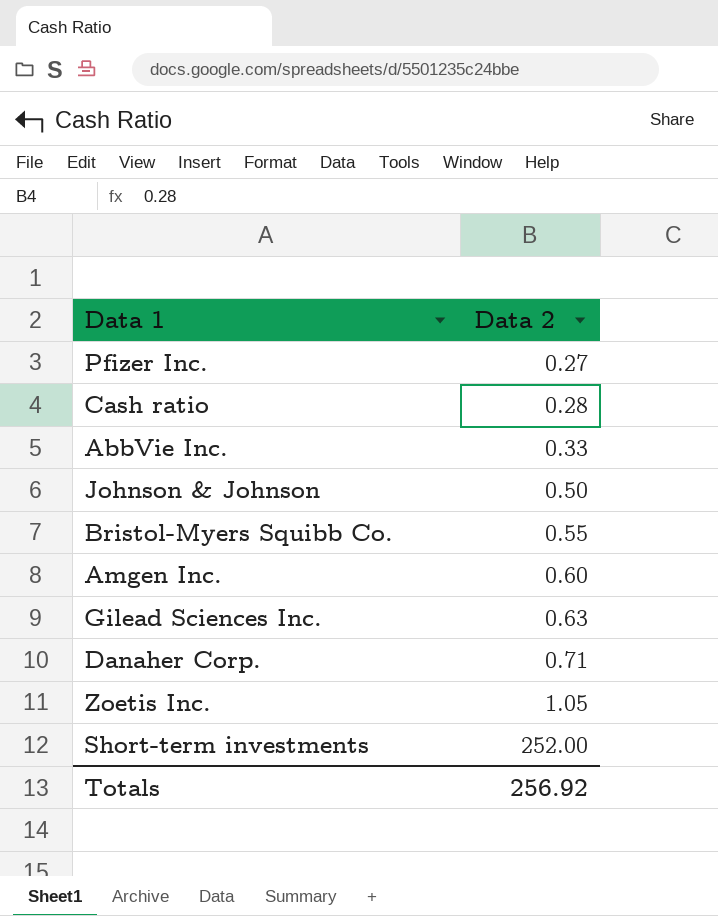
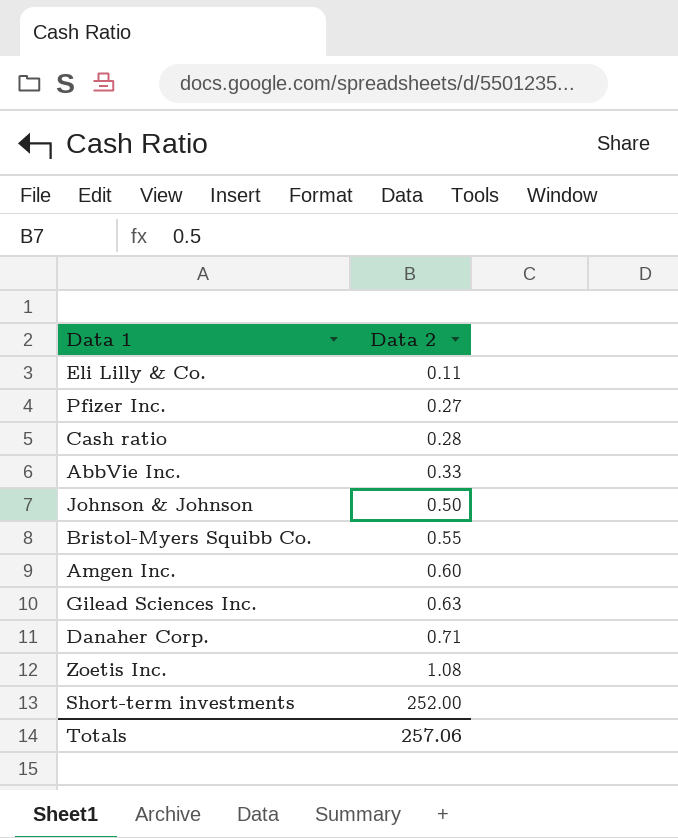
row Eli Lilly & Co.: none -> 0.11
Zoetis Inc. | Data 2: 1.05 -> 1.08
Totals | Data 2: 256.92 -> 257.06

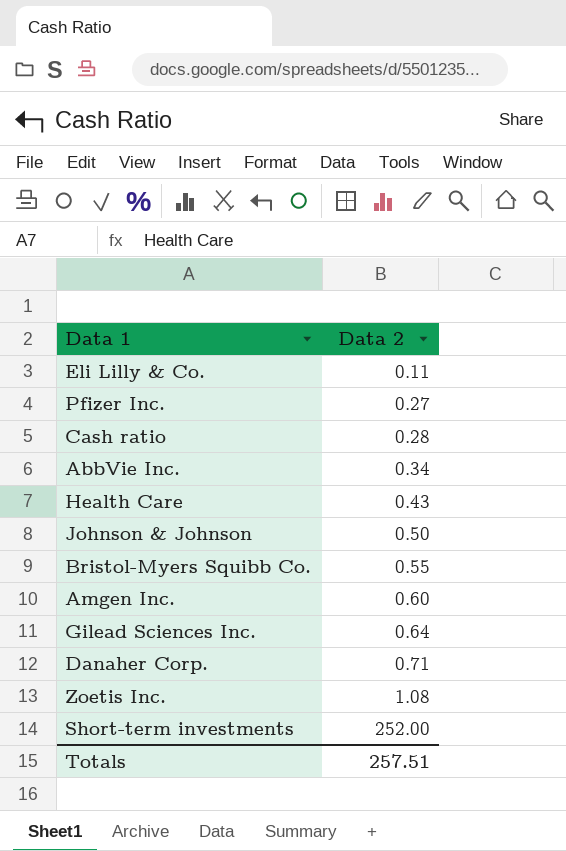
AbbVie Inc. | Data 2: 0.33 -> 0.34
row Health Care: none -> 0.43
Gilead Sciences Inc. | Data 2: 0.63 -> 0.64
Totals | Data 2: 257.06 -> 257.51

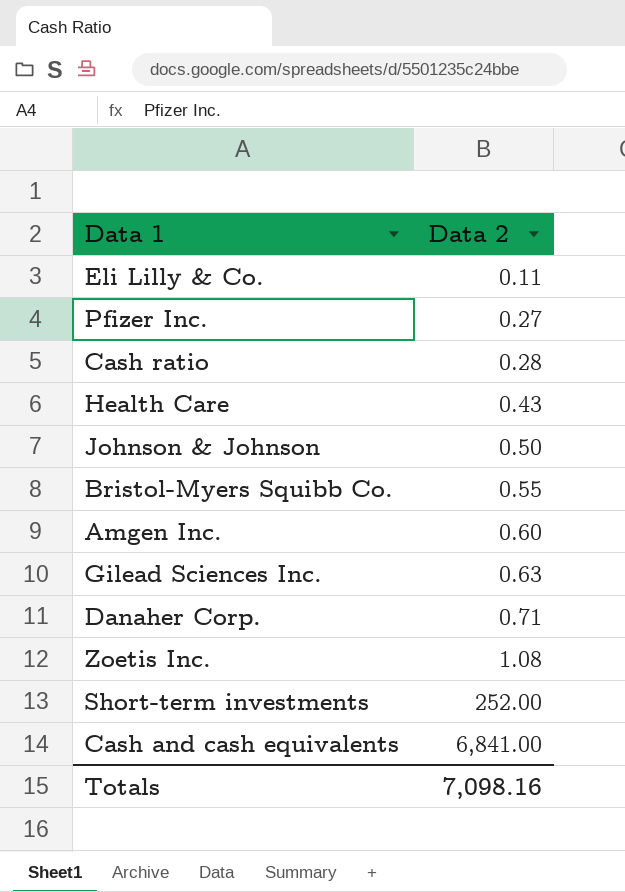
row AbbVie Inc.: 0.34 -> none
Gilead Sciences Inc. | Data 2: 0.64 -> 0.63
row Cash and cash equivalents: none -> 6,841.00
Totals | Data 2: 257.51 -> 7,098.16

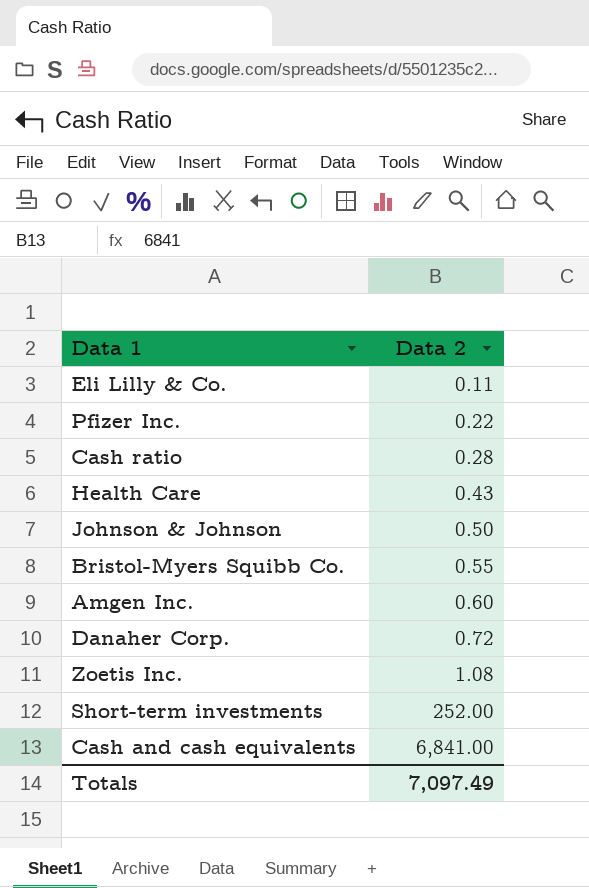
row Gilead Sciences Inc.: 0.63 -> none
Pfizer Inc. | Data 2: 0.27 -> 0.22
Danaher Corp. | Data 2: 0.71 -> 0.72
Totals | Data 2: 7,098.16 -> 7,097.49

